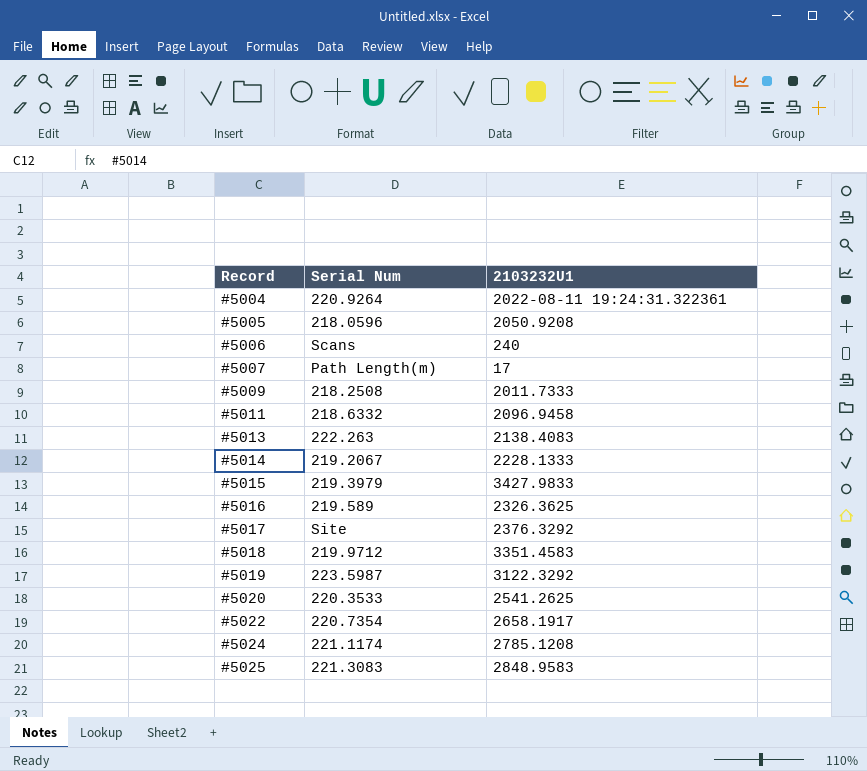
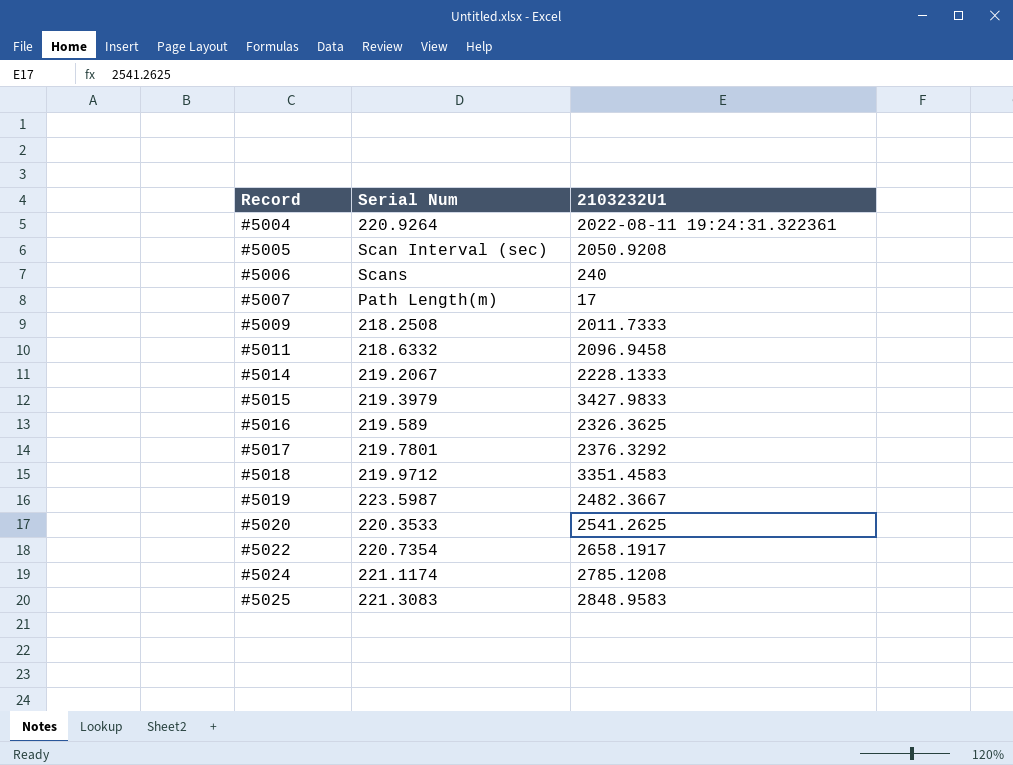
row #5013: 222.263 | 2138.4083 -> none
#5005 | Serial Num: 218.0596 -> Scan Interval (sec)
#5017 | Serial Num: Site -> 219.7801
#5019 | 2103232U1: 3122.3292 -> 2482.3667

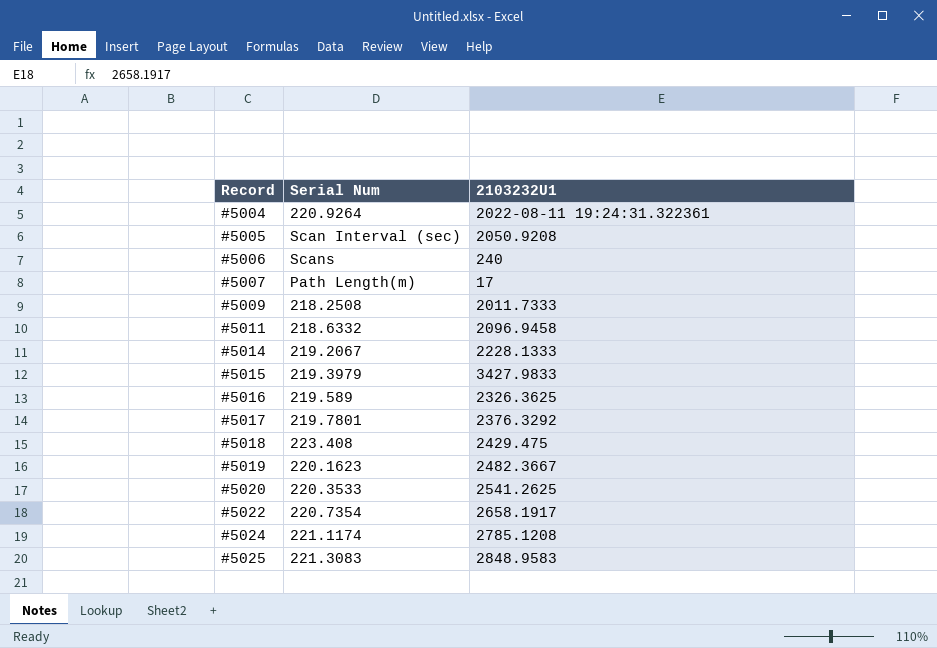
#5018 | Serial Num: 219.9712 -> 223.408
#5018 | 2103232U1: 3351.4583 -> 2429.475
#5019 | Serial Num: 223.5987 -> 220.1623

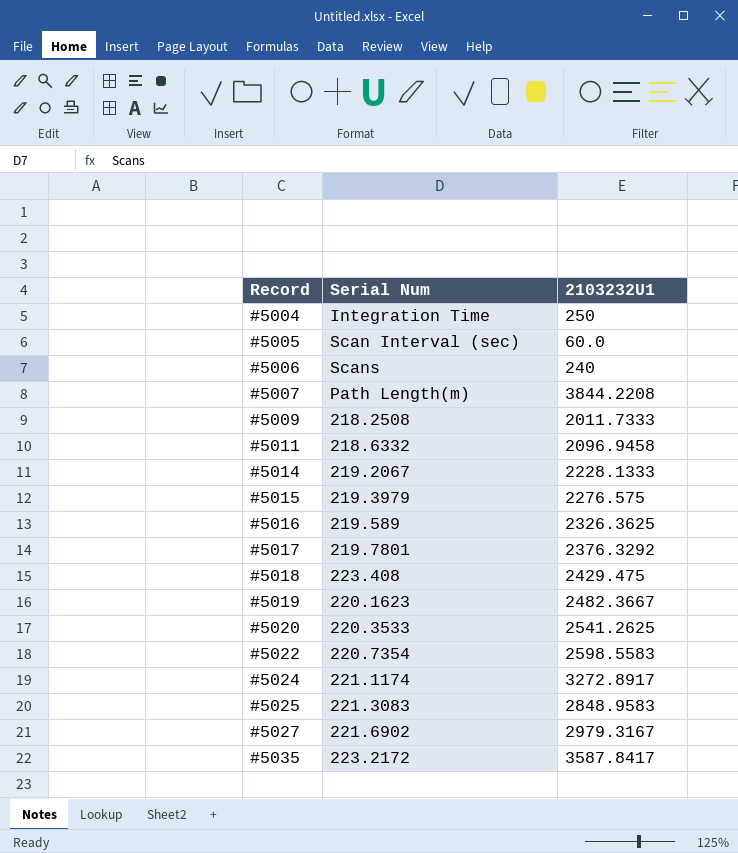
#5004 | Serial Num: 220.9264 -> Integration Time
#5004 | 2103232U1: 2022-08-11 19:24:31.322361 -> 250
#5005 | 2103232U1: 2050.9208 -> 60.0
#5007 | 2103232U1: 17 -> 3844.2208
#5015 | 2103232U1: 3427.9833 -> 2276.575
#5022 | 2103232U1: 2658.1917 -> 2598.5583
#5024 | 2103232U1: 2785.1208 -> 3272.8917
row #5027: none -> 221.6902 | 2979.3167
row #5035: none -> 223.2172 | 3587.8417

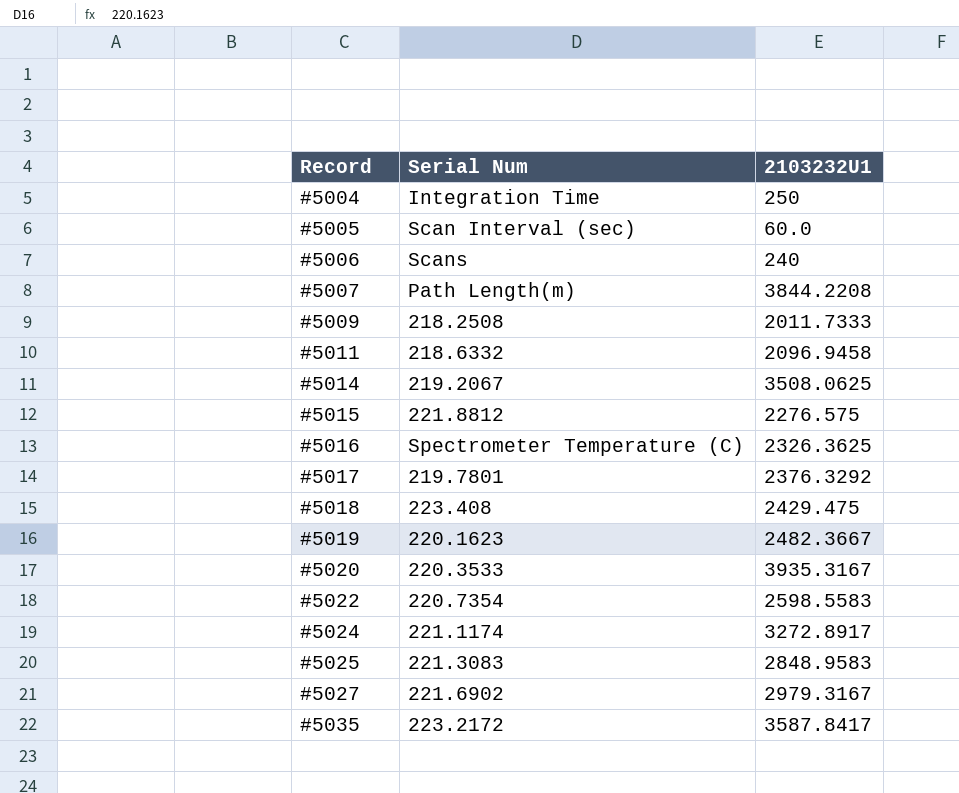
#5014 | 2103232U1: 2228.1333 -> 3508.0625
#5015 | Serial Num: 219.3979 -> 221.8812
#5016 | Serial Num: 219.589 -> Spectrometer Temperature (C)
#5020 | 2103232U1: 2541.2625 -> 3935.3167

